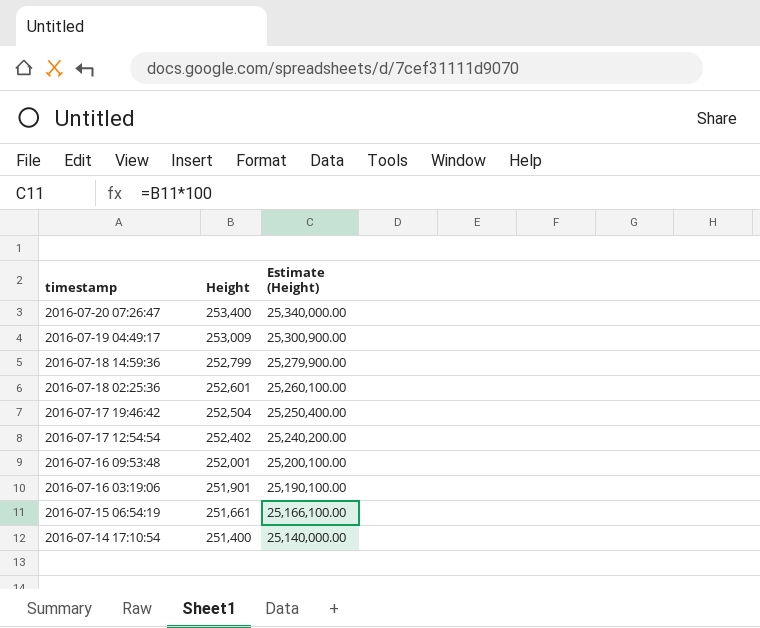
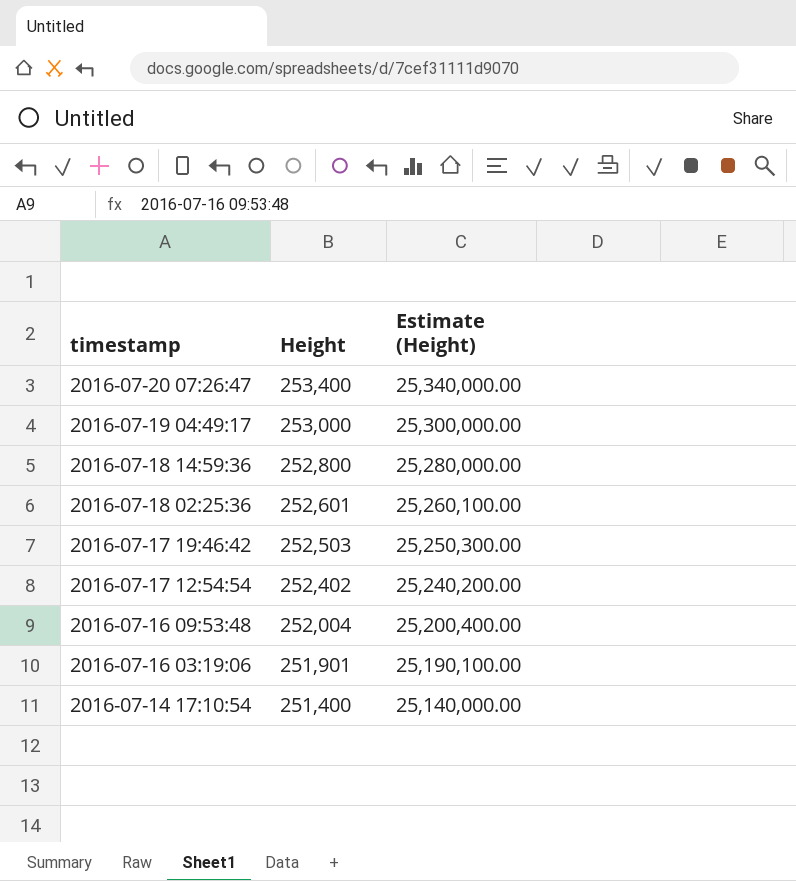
row 2016-07-15 06:54:19: 251,661 | 25,166,100.00 -> none
2016-07-19 04:49:17 | Height: 253,009 -> 253,000
2016-07-19 04:49:17 | Estimate (Height): 25,300,900.00 -> 25,300,000.00
2016-07-18 14:59:36 | Height: 252,799 -> 252,800
2016-07-18 14:59:36 | Estimate (Height): 25,279,900.00 -> 25,280,000.00
2016-07-17 19:46:42 | Height: 252,504 -> 252,503
2016-07-17 19:46:42 | Estimate (Height): 25,250,400.00 -> 25,250,300.00
2016-07-16 09:53:48 | Height: 252,001 -> 252,004
2016-07-16 09:53:48 | Estimate (Height): 25,200,100.00 -> 25,200,400.00

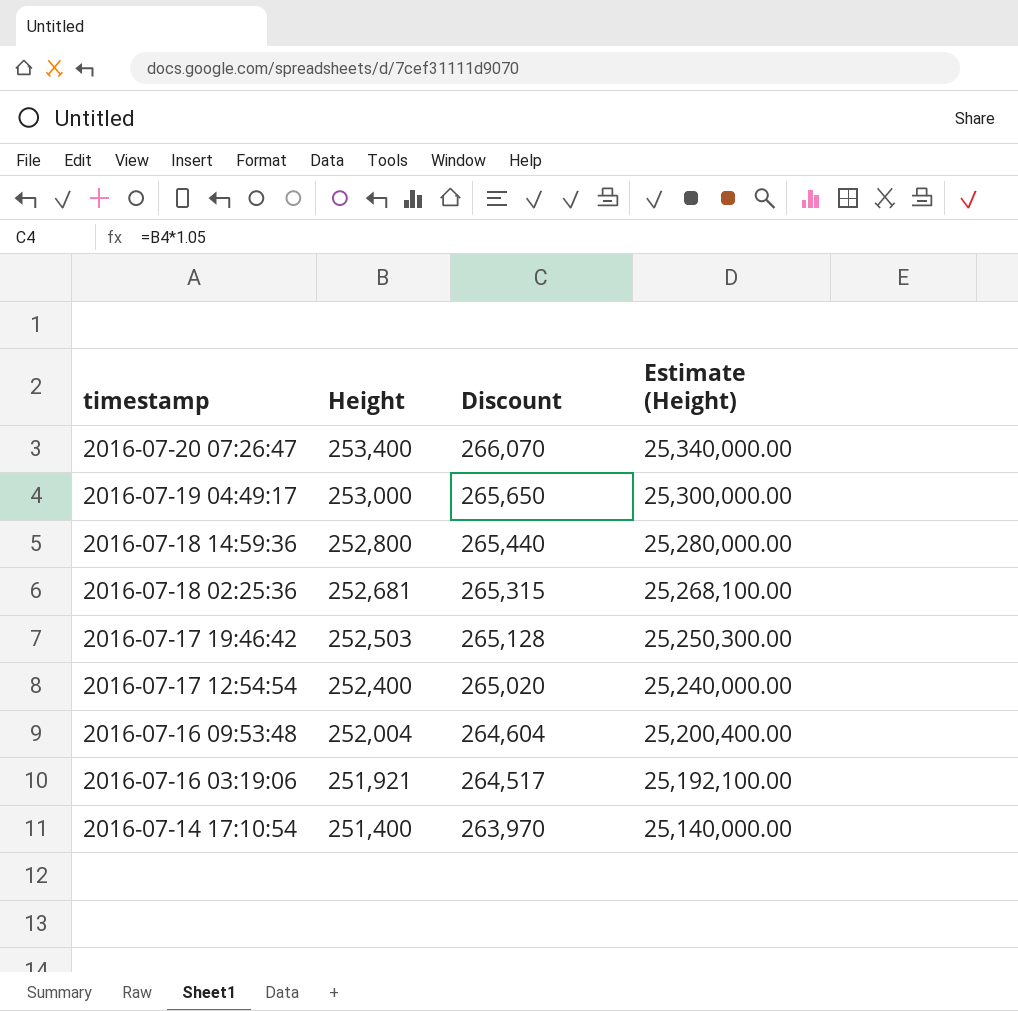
column Discount | formula: none -> [Height] * 1.05
2016-07-18 02:25:36 | Height: 252,601 -> 252,681
2016-07-18 02:25:36 | Estimate (Height): 25,260,100.00 -> 25,268,100.00
2016-07-17 12:54:54 | Height: 252,402 -> 252,400
2016-07-17 12:54:54 | Estimate (Height): 25,240,200.00 -> 25,240,000.00
2016-07-16 03:19:06 | Height: 251,901 -> 251,921
2016-07-16 03:19:06 | Estimate (Height): 25,190,100.00 -> 25,192,100.00

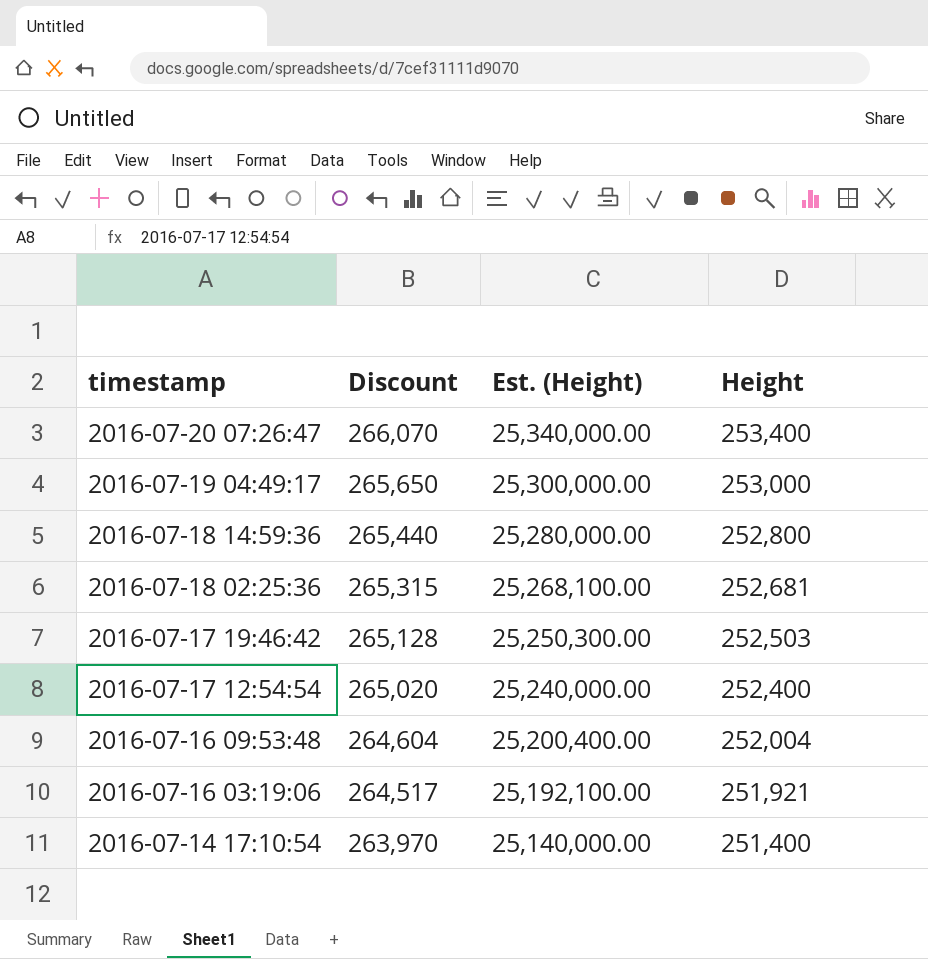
column name: Estimate (Height) -> Est. (Height)
column Height | position: 2 -> 4

